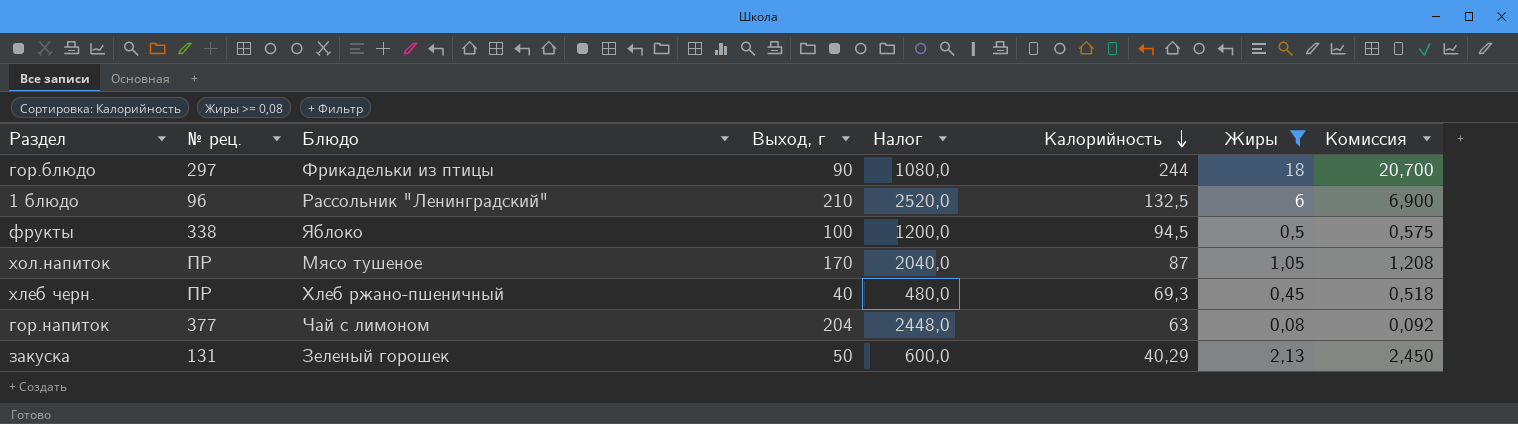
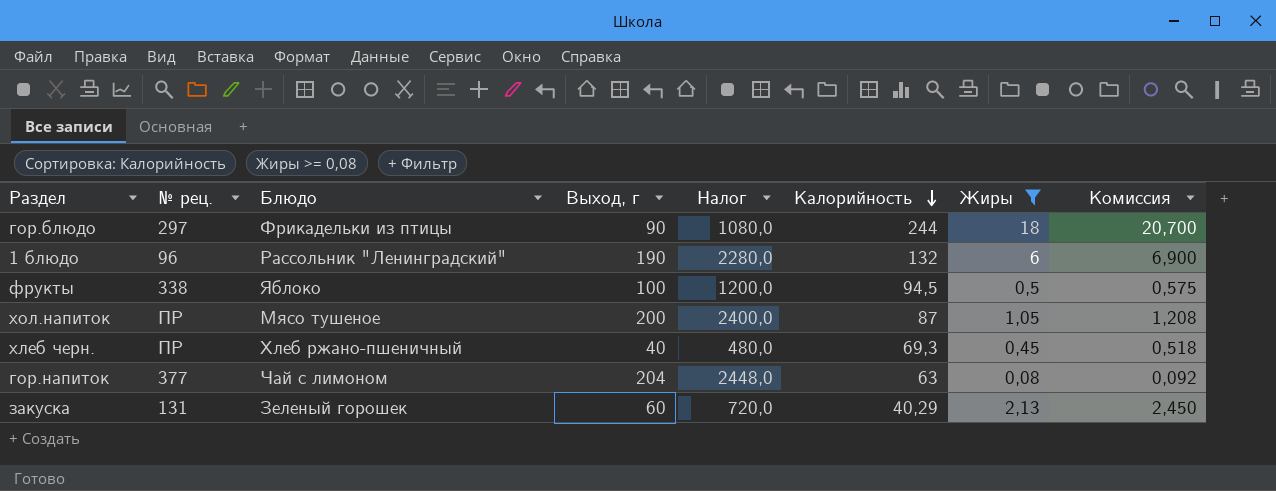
1 блюдо | Выход, г: 210 -> 190
1 блюдо | Налог: 2520,0 -> 2280,0
1 блюдо | Калорийность: 132,5 -> 132
хол.напиток | Выход, г: 170 -> 200
хол.напиток | Налог: 2040,0 -> 2400,0
закуска | Выход, г: 50 -> 60
закуска | Налог: 600,0 -> 720,0

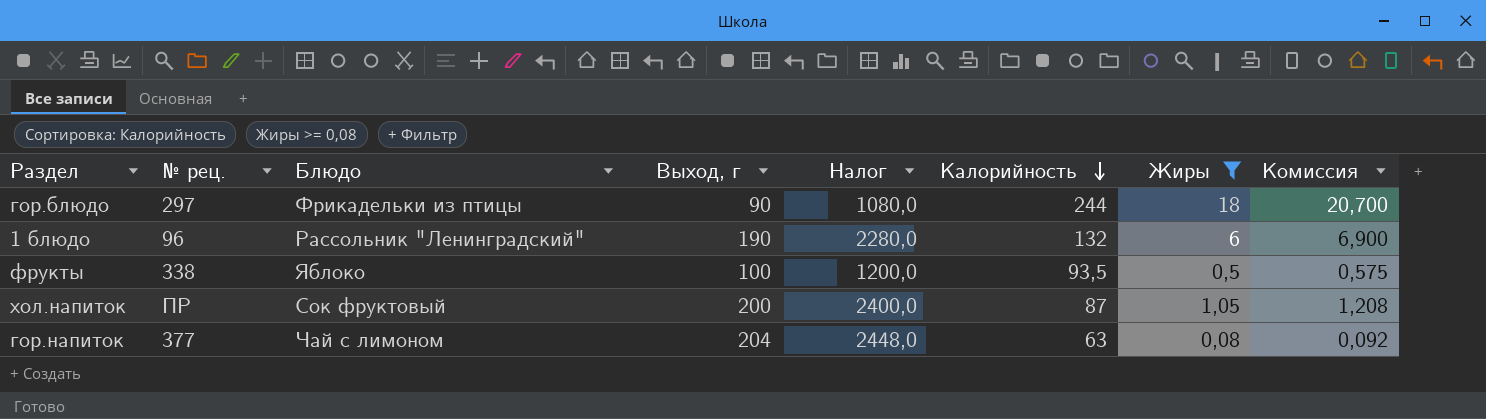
row хлеб черн.: ПР | Хлеб ржано-пшеничный | 40 | 480,0 | 69,3 | 0,45 | 0,518 -> none
row закуска: 131 | Зеленый горошек | 60 | 720,0 | 40,29 | 2,13 | 2,450 -> none
фрукты | Калорийность: 94,5 -> 93,5
хол.напиток | Блюдо: Мясо тушеное -> Сок фруктовый

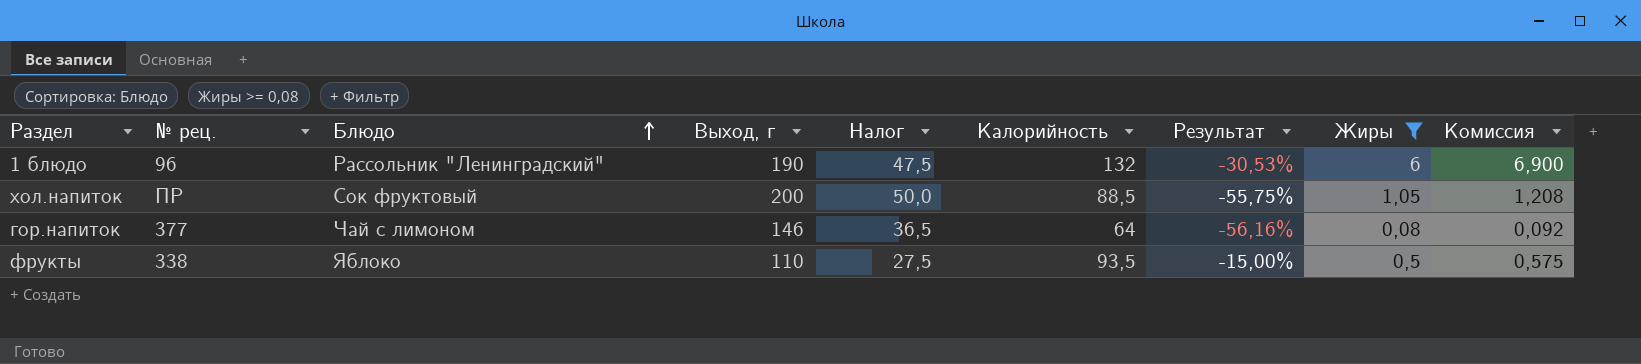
row order: Калорийность descending -> Блюдо ascending
column Налог | formula: [Выход, г] * 12 -> [Выход, г] * 0,25
column Результат | formula: none -> ([Калорийность] - [Выход, г]) / [Выход, г]
row гор.блюдо: 297 | Фрикадельки из птицы | 90 | 1080,0 | 244 | 18 | 20,700 -> none
хол.напиток | Калорийность: 87 -> 88,5
гор.напиток | Выход, г: 204 -> 146
гор.напиток | Калорийность: 63 -> 64
фрукты | Выход, г: 100 -> 110

